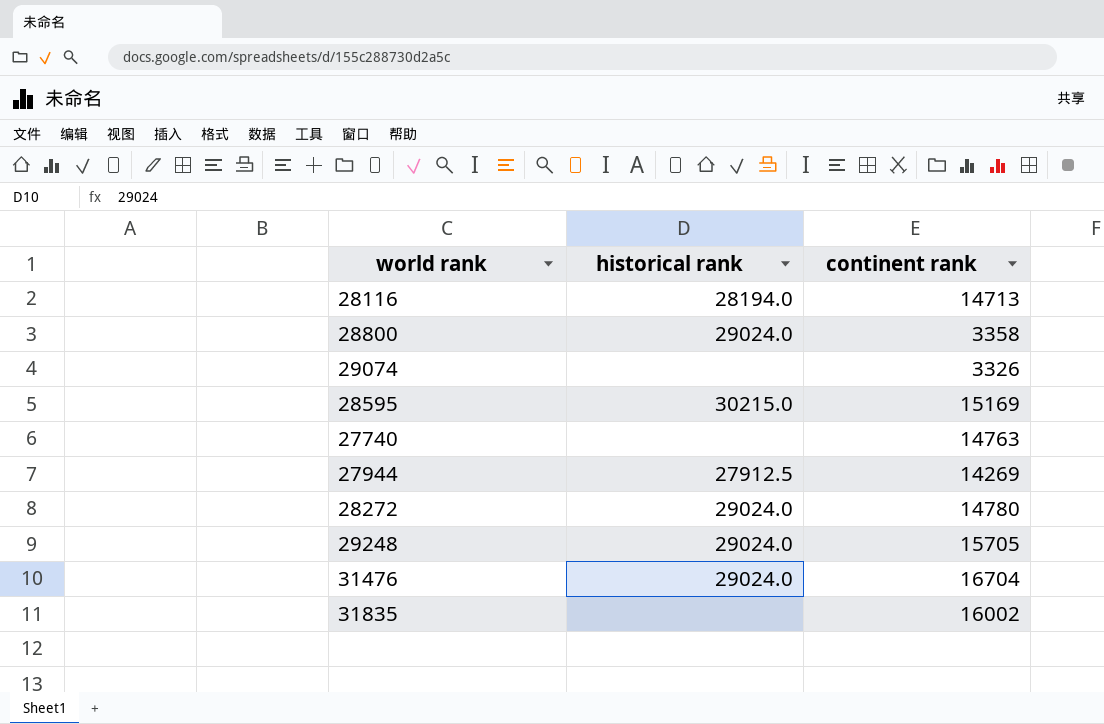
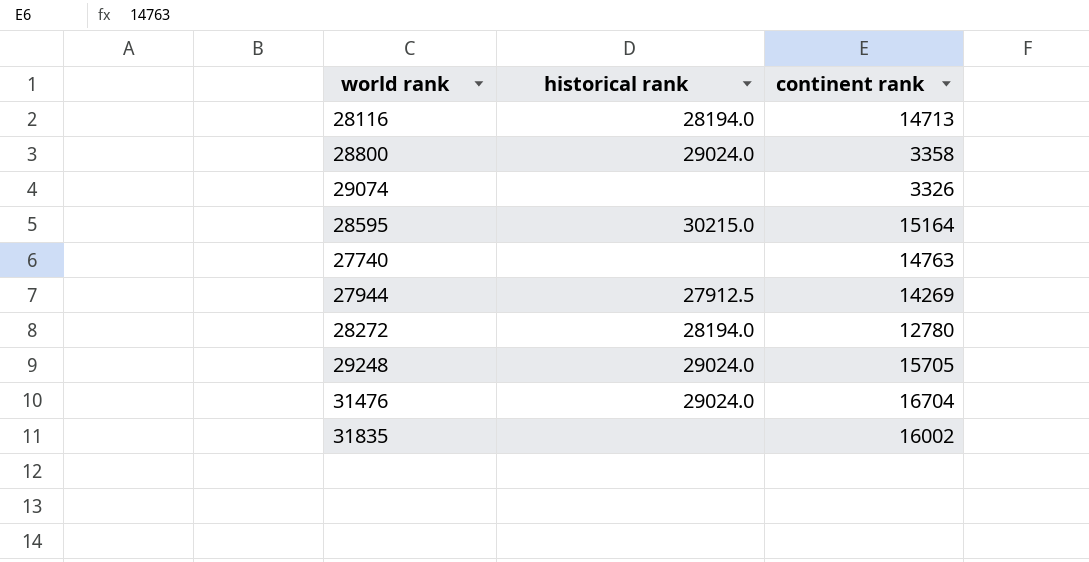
28595 | continent rank: 15169 -> 15164
28272 | historical rank: 29024.0 -> 28194.0
28272 | continent rank: 14780 -> 12780

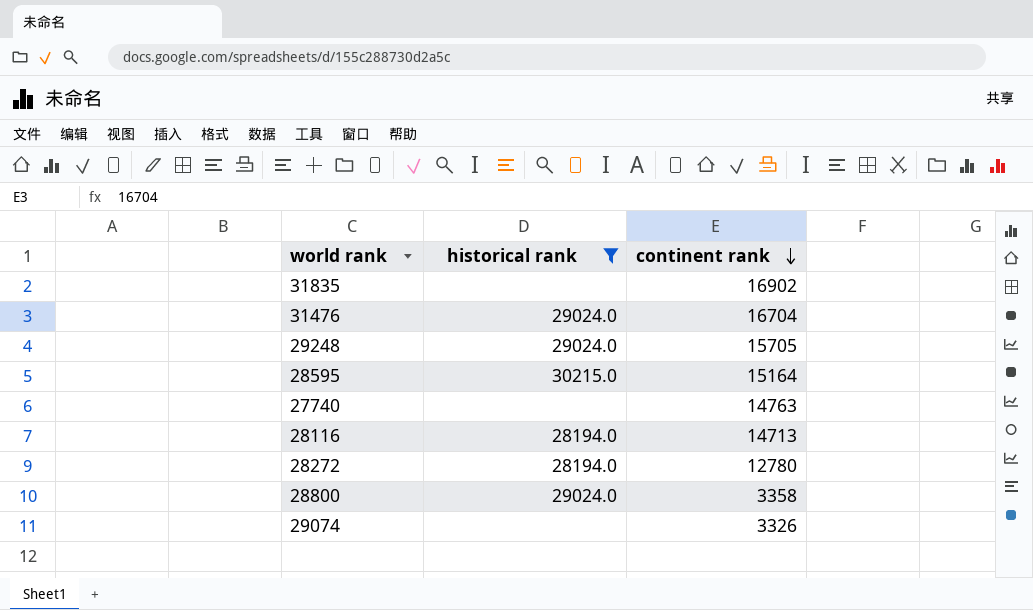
filter: none -> historical rank != 27912.5
row order: none -> continent rank descending
31835 | continent rank: 16002 -> 16902

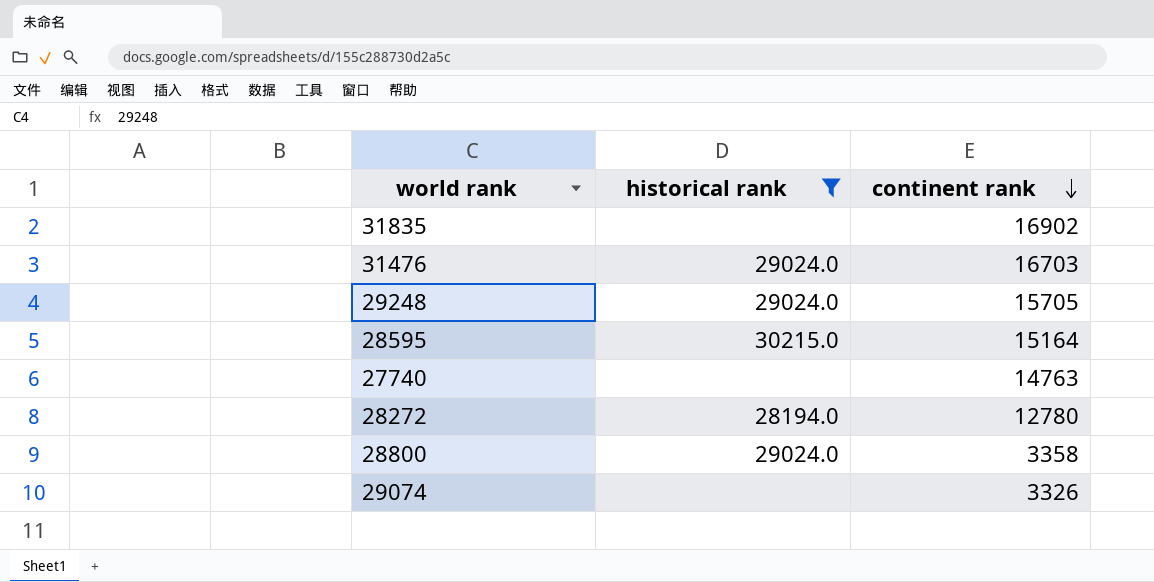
row 28116: 28194.0 | 14713 -> none
31476 | continent rank: 16704 -> 16703

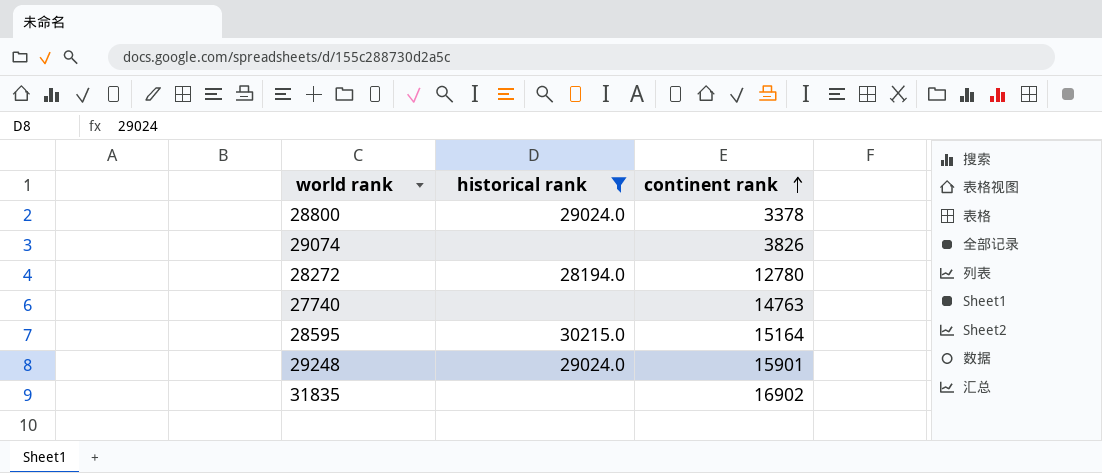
row order: continent rank descending -> continent rank ascending
row 31476: 29024.0 | 16703 -> none
28800 | continent rank: 3358 -> 3378
29074 | continent rank: 3326 -> 3826
29248 | continent rank: 15705 -> 15901

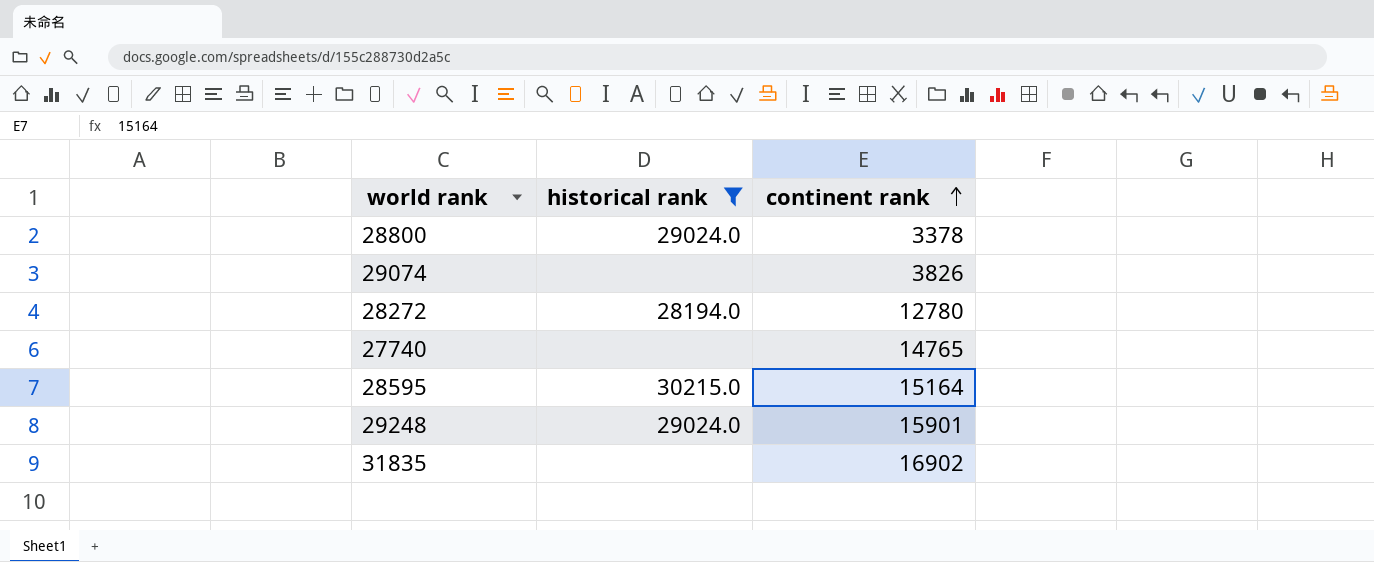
27740 | continent rank: 14763 -> 14765

